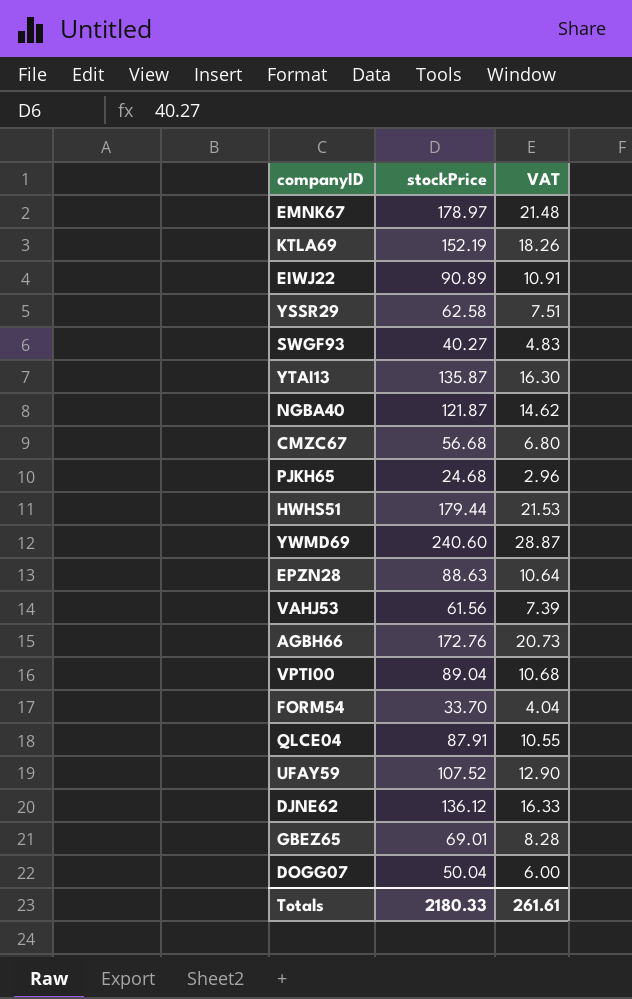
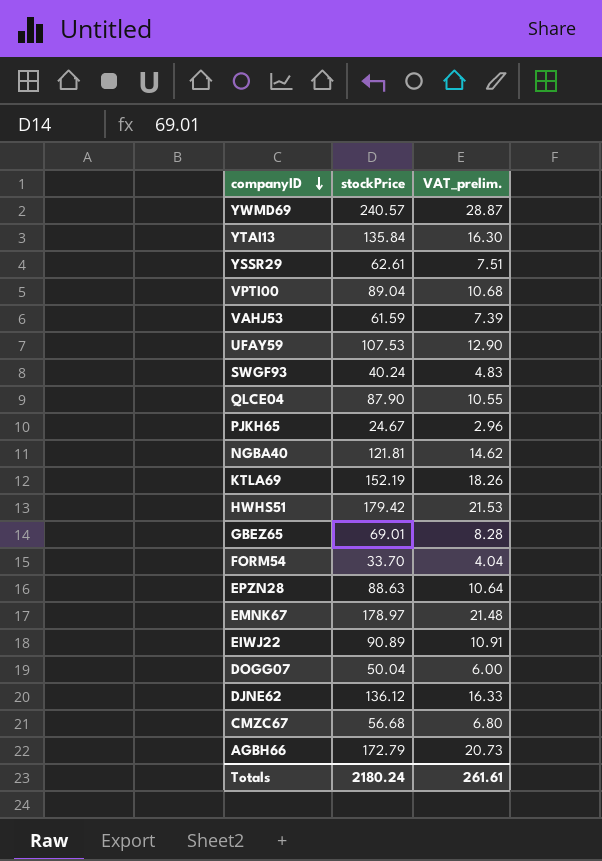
row order: none -> companyID descending
column name: VAT -> VAT_prelim.
YWMD69 | stockPrice: 240.60 -> 240.57
YTAI13 | stockPrice: 135.87 -> 135.84
YSSR29 | stockPrice: 62.58 -> 62.61
VAHJ53 | stockPrice: 61.56 -> 61.59
UFAY59 | stockPrice: 107.52 -> 107.53
SWGF93 | stockPrice: 40.27 -> 40.24
QLCE04 | stockPrice: 87.91 -> 87.90
PJKH65 | stockPrice: 24.68 -> 24.67
NGBA40 | stockPrice: 121.87 -> 121.81
HWHS51 | stockPrice: 179.44 -> 179.42
AGBH66 | stockPrice: 172.76 -> 172.79
Totals | stockPrice: 2180.33 -> 2180.24

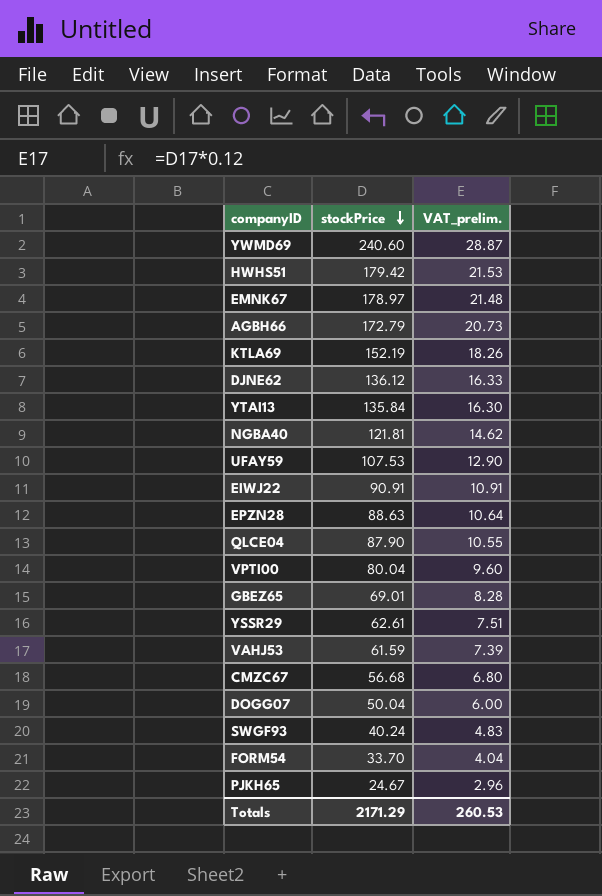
row order: companyID descending -> stockPrice descending
YWMD69 | stockPrice: 240.57 -> 240.60
EIWJ22 | stockPrice: 90.89 -> 90.91
VPTI00 | stockPrice: 89.04 -> 80.04
VPTI00 | VAT_prelim.: 10.68 -> 9.60
Totals | stockPrice: 2180.24 -> 2171.29
Totals | VAT_prelim.: 261.61 -> 260.53

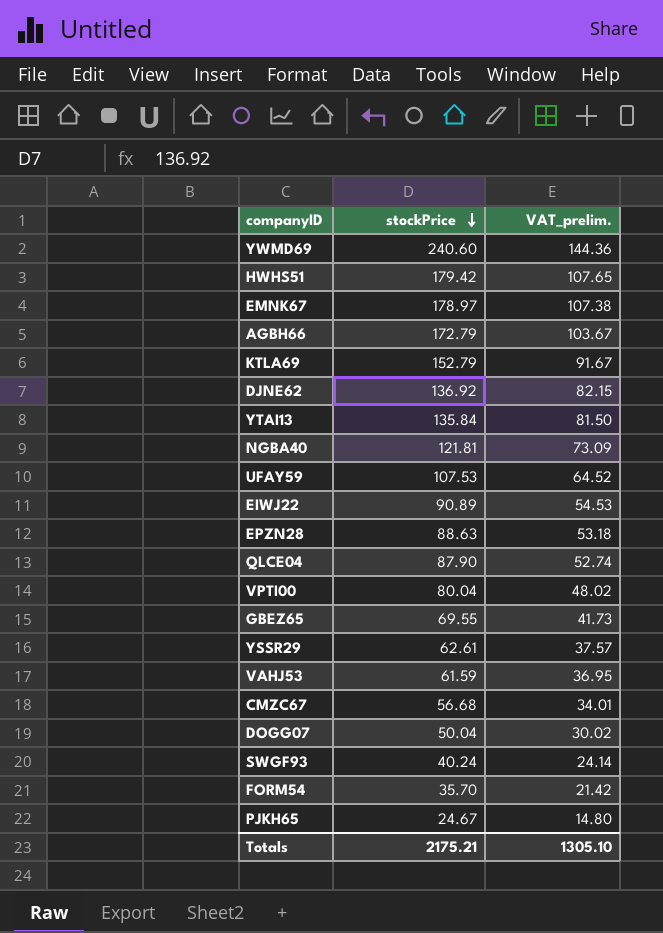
column VAT_prelim. | formula: [stockPrice] * 0.12 -> [stockPrice] * 0.6
KTLA69 | stockPrice: 152.19 -> 152.79
DJNE62 | stockPrice: 136.12 -> 136.92
EIWJ22 | stockPrice: 90.91 -> 90.89
GBEZ65 | stockPrice: 69.01 -> 69.55
FORM54 | stockPrice: 33.70 -> 35.70
Totals | stockPrice: 2171.29 -> 2175.21
Totals | VAT_prelim.: 260.53 -> 1305.10

